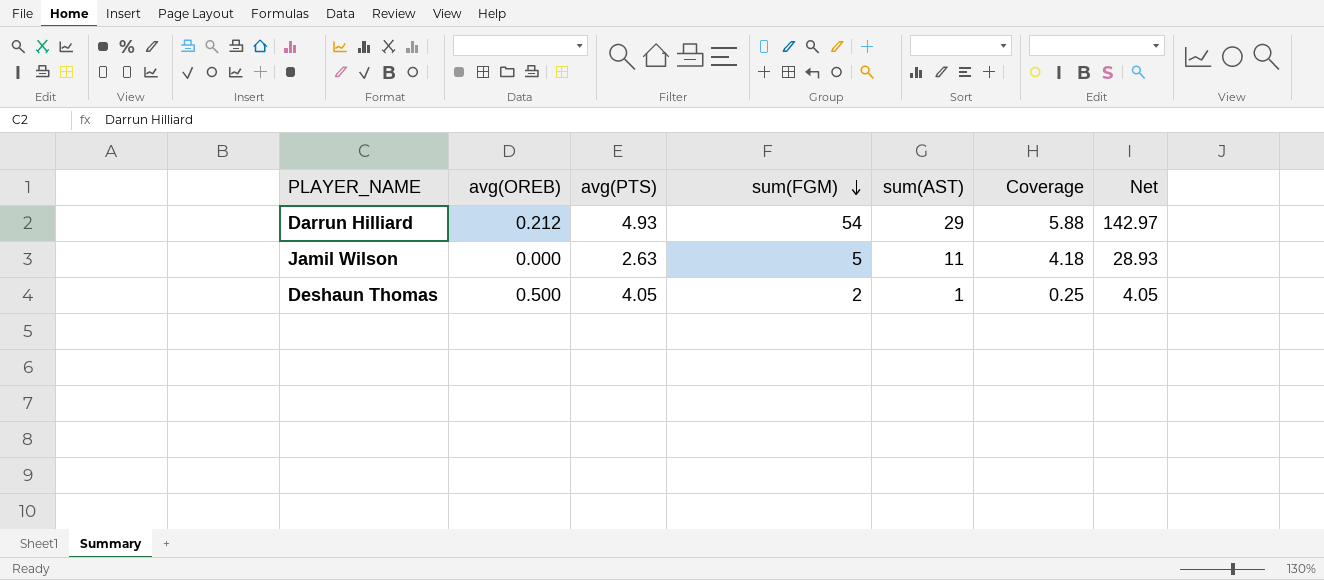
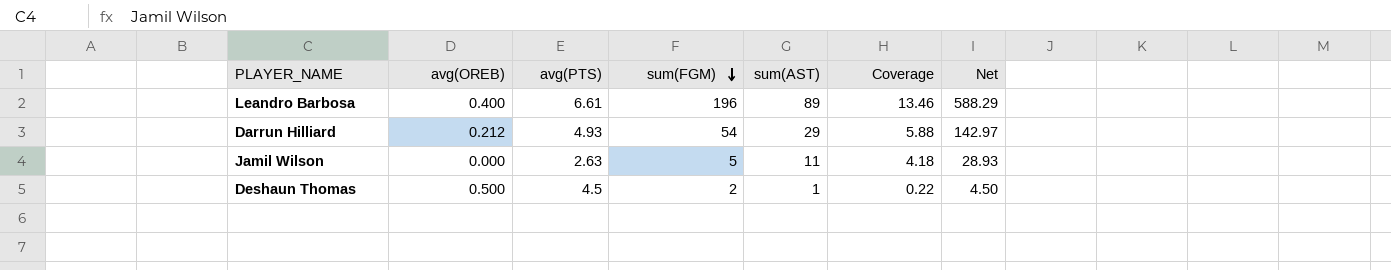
row Leandro Barbosa: none -> 0.400 | 6.61 | 196 | 89 | 13.46 | 588.29
Deshaun Thomas | avg(PTS): 4.05 -> 4.5
Deshaun Thomas | Coverage: 0.25 -> 0.22
Deshaun Thomas | Net: 4.05 -> 4.50

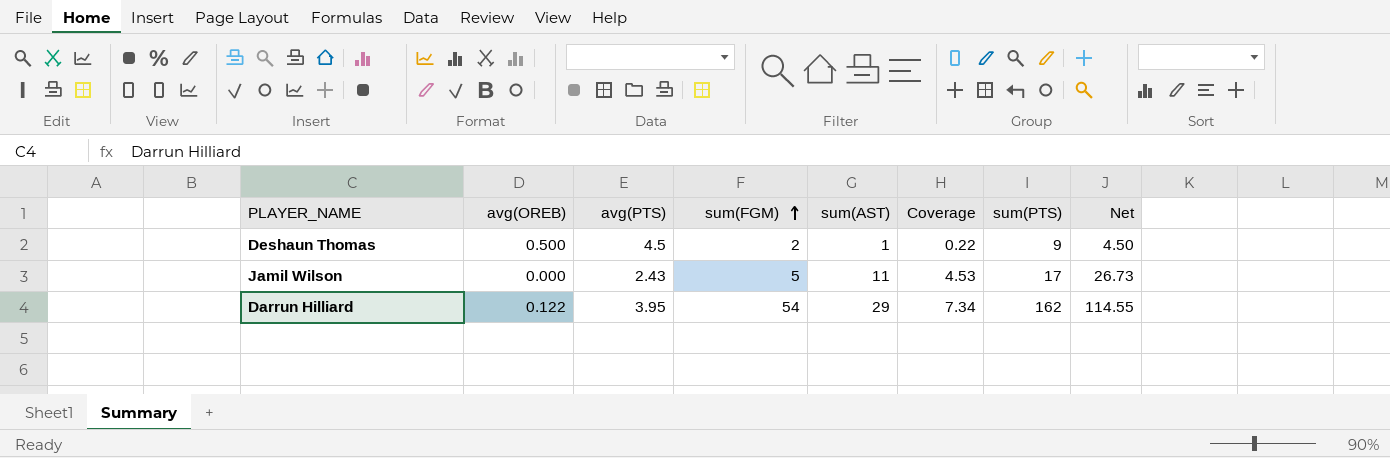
row order: sum(FGM) descending -> sum(FGM) ascending
column sum(PTS) | position: none -> 7
row Leandro Barbosa: 0.400 | 6.61 | 196 | 89 | 13.46 | 588.29 -> none
Jamil Wilson | avg(PTS): 2.63 -> 2.43
Jamil Wilson | Coverage: 4.18 -> 4.53
Jamil Wilson | Net: 28.93 -> 26.73
Darrun Hilliard | avg(OREB): 0.212 -> 0.122
Darrun Hilliard | avg(PTS): 4.93 -> 3.95
Darrun Hilliard | Coverage: 5.88 -> 7.34
Darrun Hilliard | Net: 142.97 -> 114.55

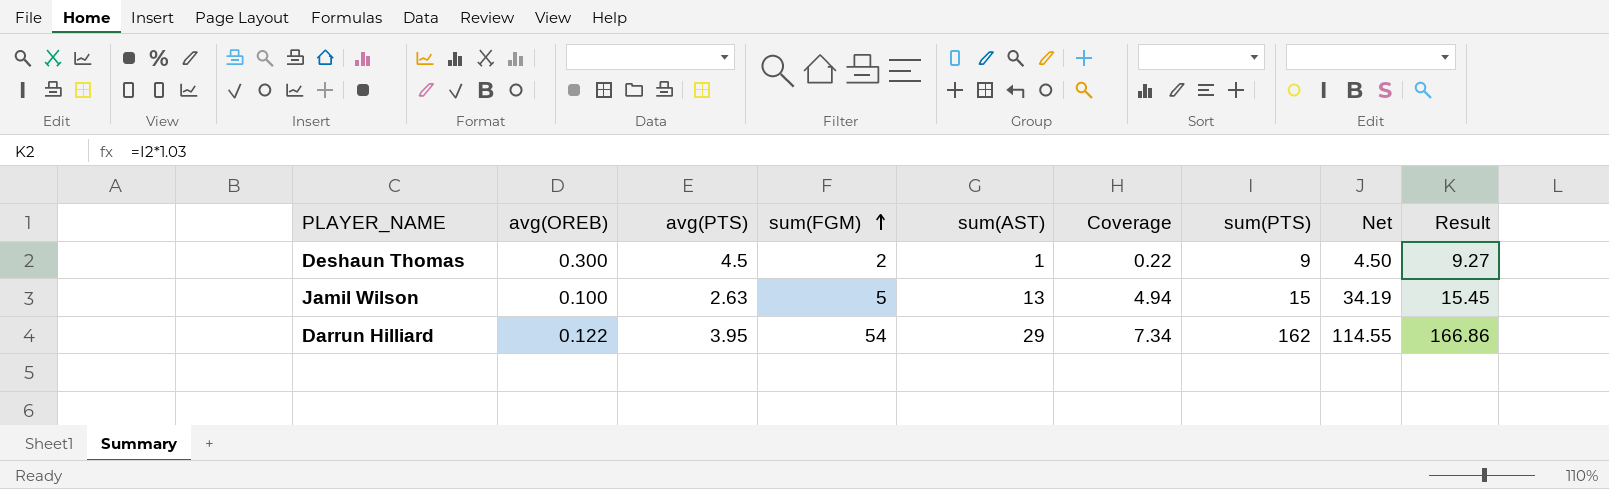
column Result | formula: none -> [sum(PTS)] * 1.03
Deshaun Thomas | avg(OREB): 0.500 -> 0.300
Jamil Wilson | avg(OREB): 0.000 -> 0.100
Jamil Wilson | avg(PTS): 2.43 -> 2.63
Jamil Wilson | sum(AST): 11 -> 13
Jamil Wilson | Coverage: 4.53 -> 4.94
Jamil Wilson | sum(PTS): 17 -> 15
Jamil Wilson | Net: 26.73 -> 34.19

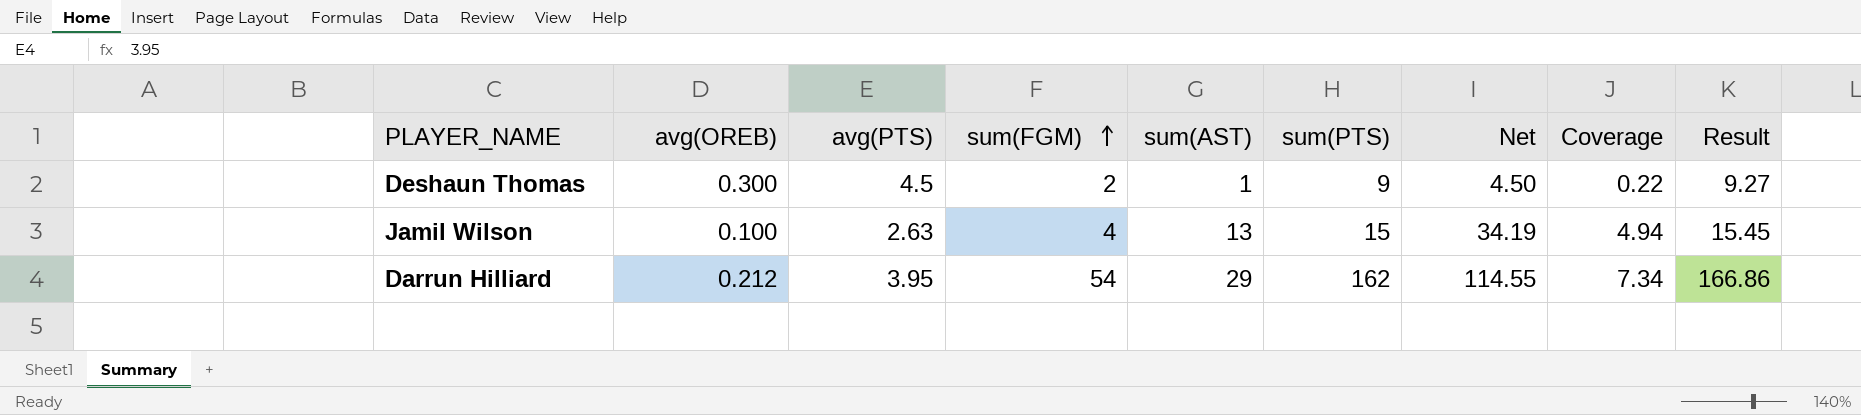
column Coverage | position: 6 -> 8
Jamil Wilson | sum(FGM): 5 -> 4
Darrun Hilliard | avg(OREB): 0.122 -> 0.212

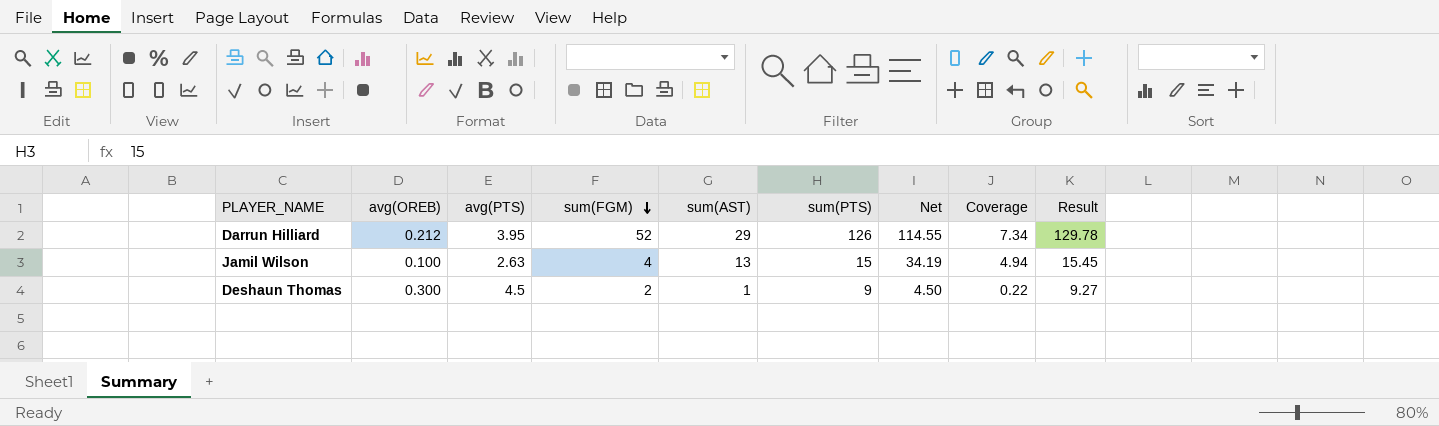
row order: sum(FGM) ascending -> sum(FGM) descending
Darrun Hilliard | sum(FGM): 54 -> 52
Darrun Hilliard | sum(PTS): 162 -> 126
Darrun Hilliard | Result: 166.86 -> 129.78

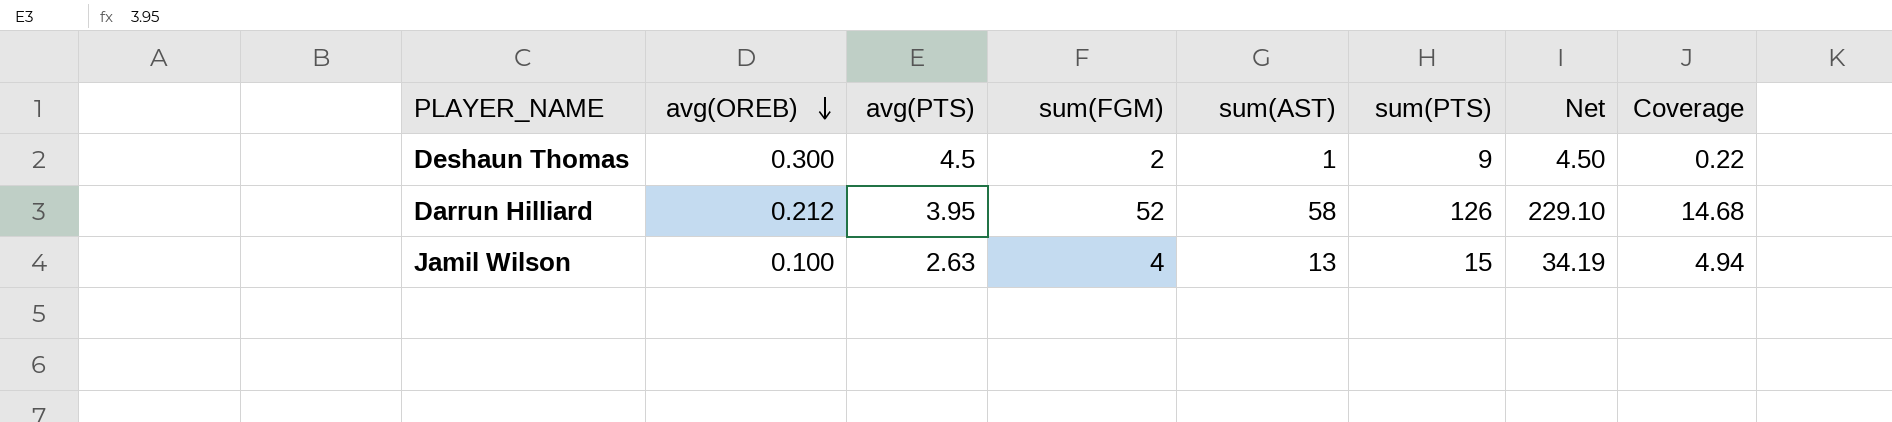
row order: sum(FGM) descending -> avg(OREB) descending
column Result | formula: [sum(PTS)] * 1.03 -> none
Darrun Hilliard | sum(AST): 29 -> 58
Darrun Hilliard | Net: 114.55 -> 229.10
Darrun Hilliard | Coverage: 7.34 -> 14.68

